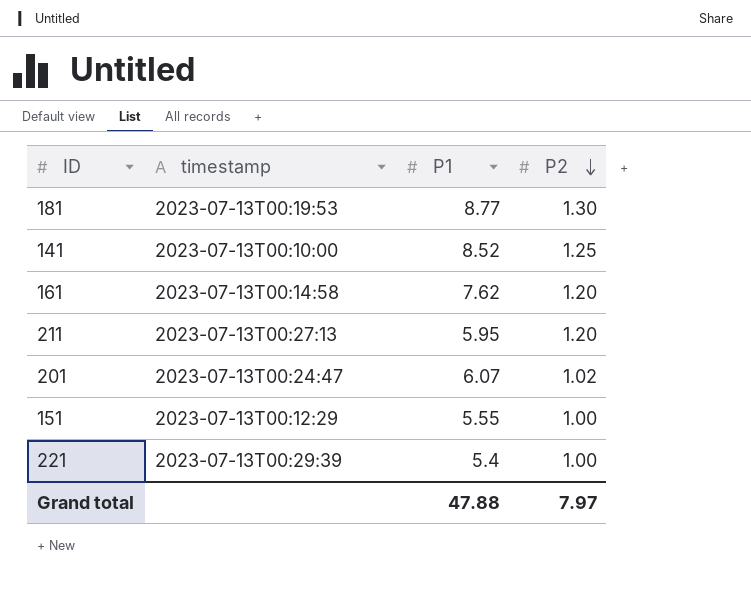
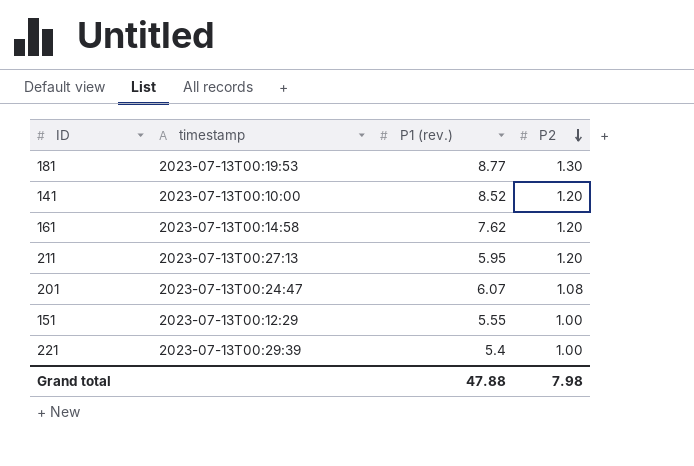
column name: P1 -> P1 (rev.)
141 | P2: 1.25 -> 1.20
201 | P2: 1.02 -> 1.08
Grand total | P2: 7.97 -> 7.98

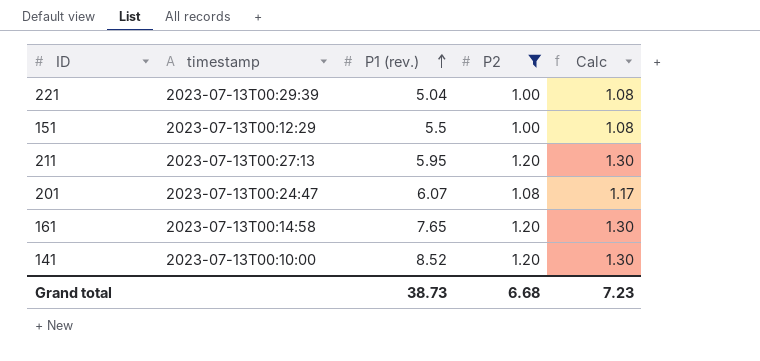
filter: none -> P2 != 1.30
row order: P2 descending -> P1 (rev.) ascending
column Calc | formula: none -> [P2] * 1.08
221 | P1 (rev.): 5.4 -> 5.04
151 | P1 (rev.): 5.55 -> 5.5
161 | P1 (rev.): 7.62 -> 7.65
Grand total | P1 (rev.): 47.88 -> 38.73
Grand total | P2: 7.98 -> 6.68

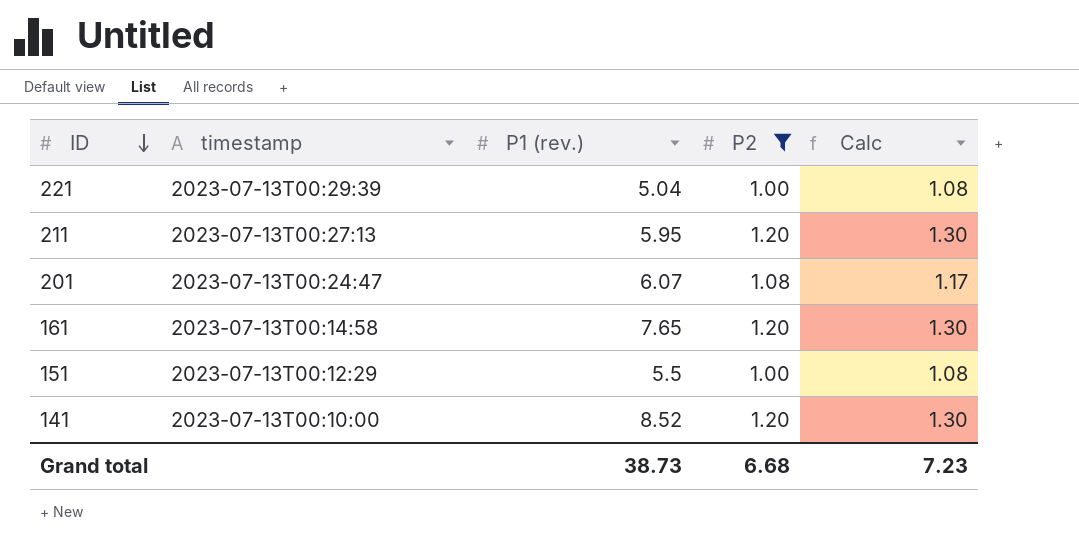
row order: P1 (rev.) ascending -> ID descending

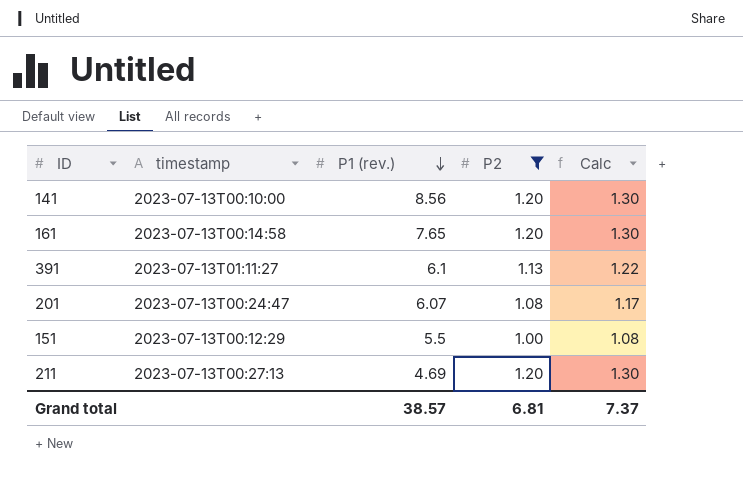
row order: ID descending -> P1 (rev.) descending
row 221: 2023-07-13T00:29:39 | 5.04 | 1.00 | 1.08 -> none
141 | P1 (rev.): 8.52 -> 8.56
row 391: none -> 2023-07-13T01:11:27 | 6.1 | 1.13 | 1.22
211 | P1 (rev.): 5.95 -> 4.69
Grand total | P1 (rev.): 38.73 -> 38.57
Grand total | P2: 6.68 -> 6.81
Grand total | Calc: 7.23 -> 7.37

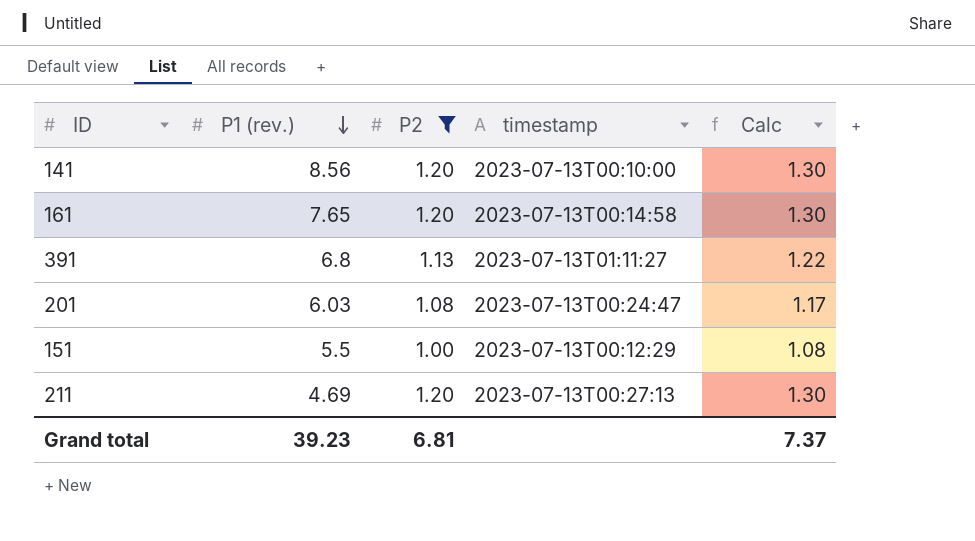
column timestamp | position: 2 -> 4
391 | P1 (rev.): 6.1 -> 6.8
201 | P1 (rev.): 6.07 -> 6.03
Grand total | P1 (rev.): 38.57 -> 39.23

